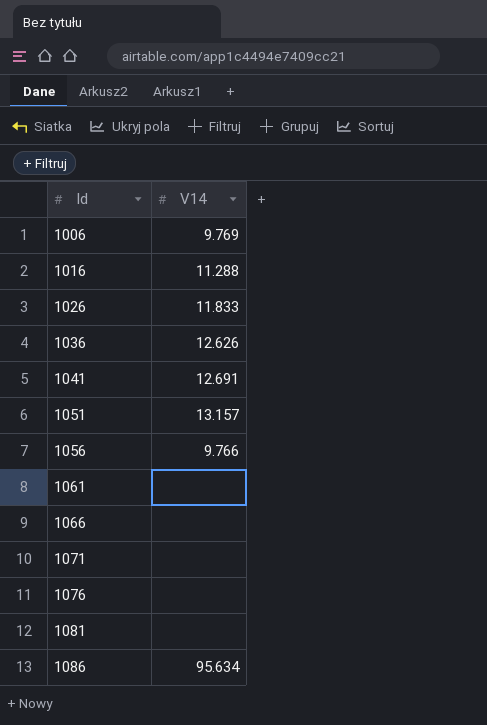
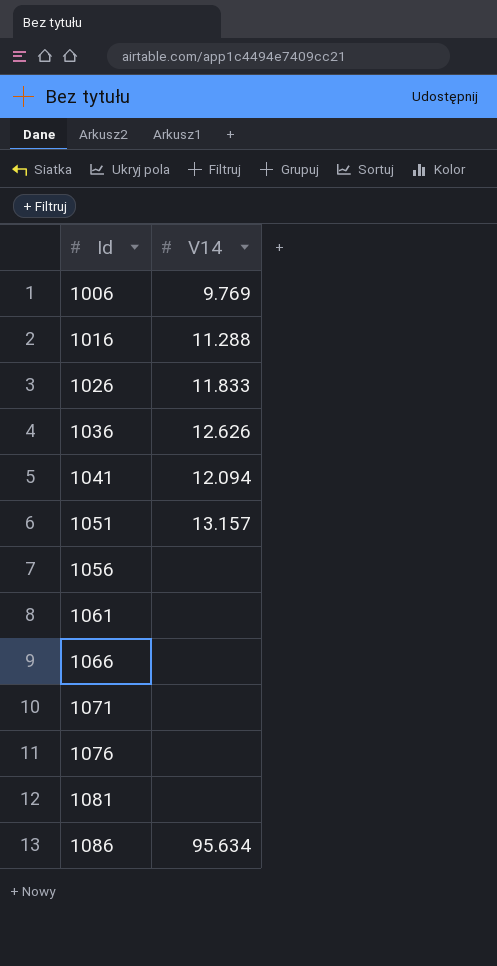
1041 | V14: 12.691 -> 12.094
1056 | V14: 9.766 -> none

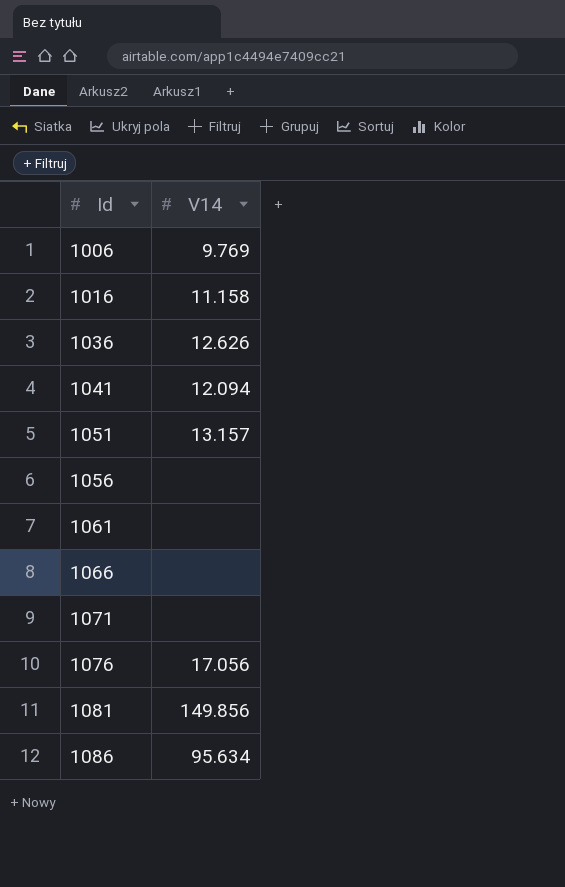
row 1026: 11.833 -> none
1016 | V14: 11.288 -> 11.158
1076 | V14: none -> 17.056
1081 | V14: none -> 149.856

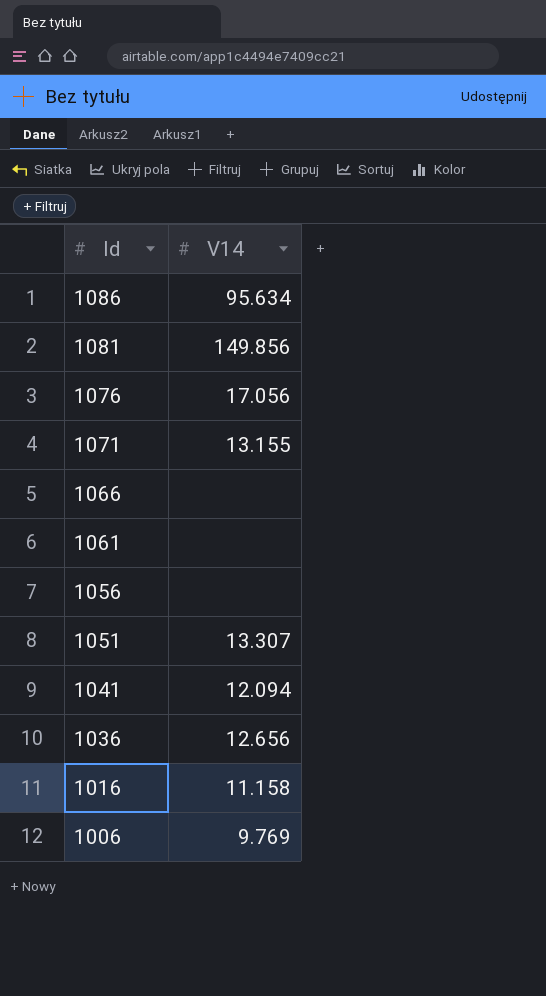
row order: Id ascending -> Id descending
1071 | V14: none -> 13.155
1051 | V14: 13.157 -> 13.307
1036 | V14: 12.626 -> 12.656

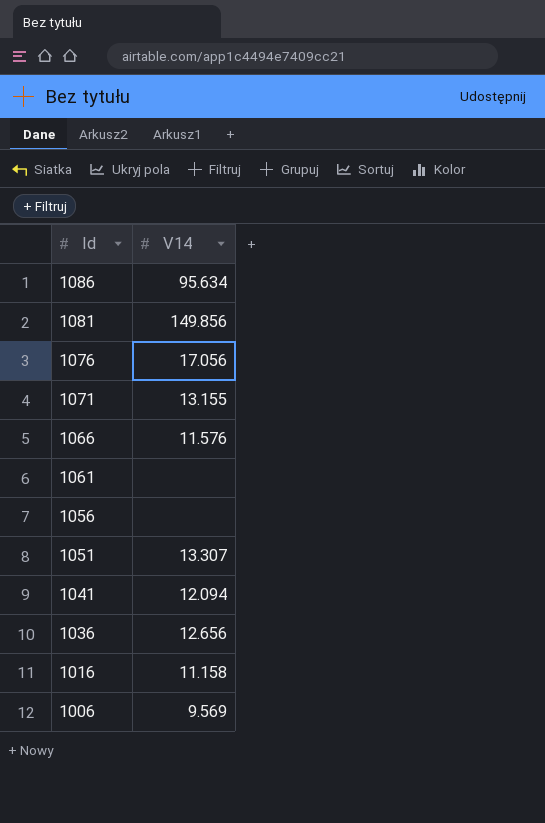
1066 | V14: none -> 11.576
1006 | V14: 9.769 -> 9.569

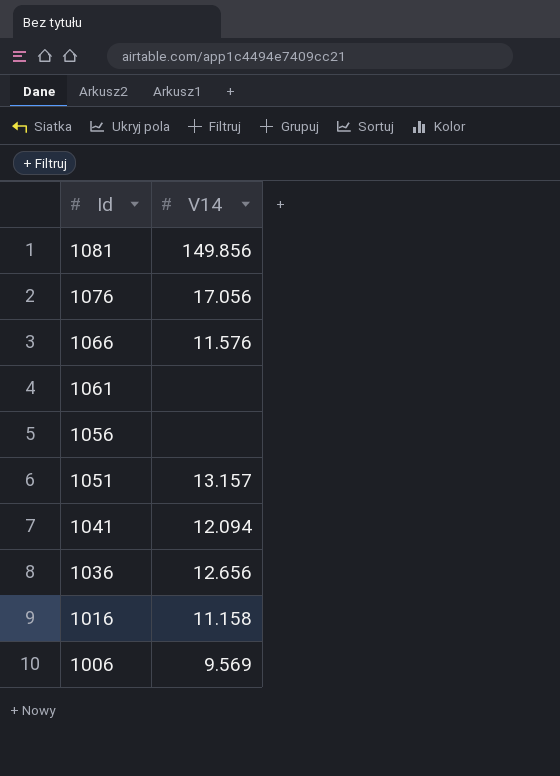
row 1086: 95.634 -> none
row 1071: 13.155 -> none
1051 | V14: 13.307 -> 13.157

